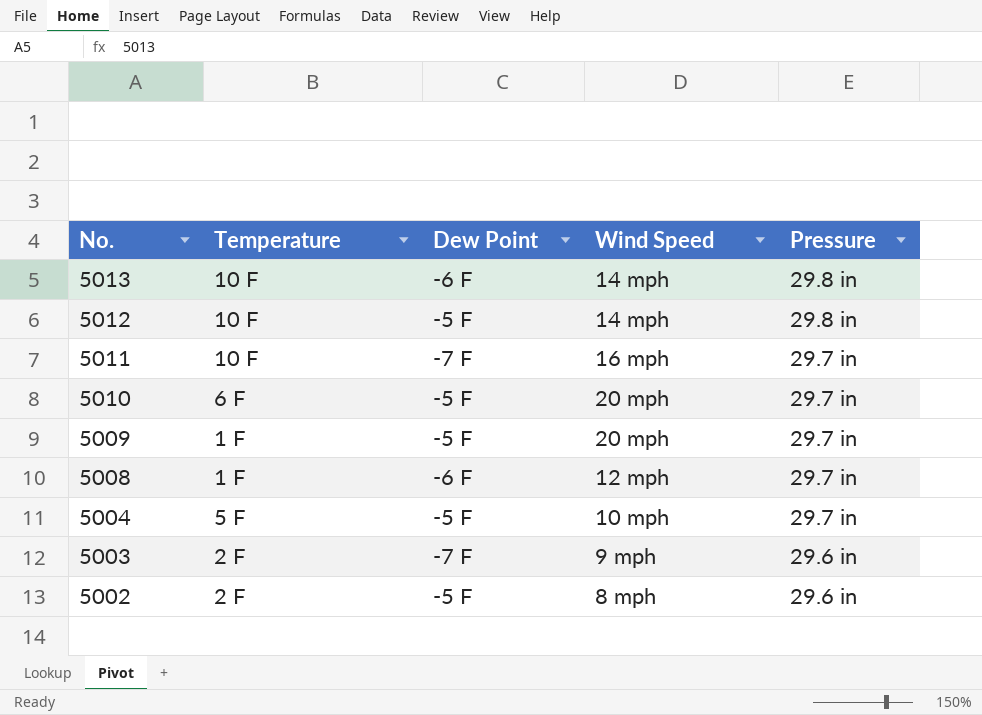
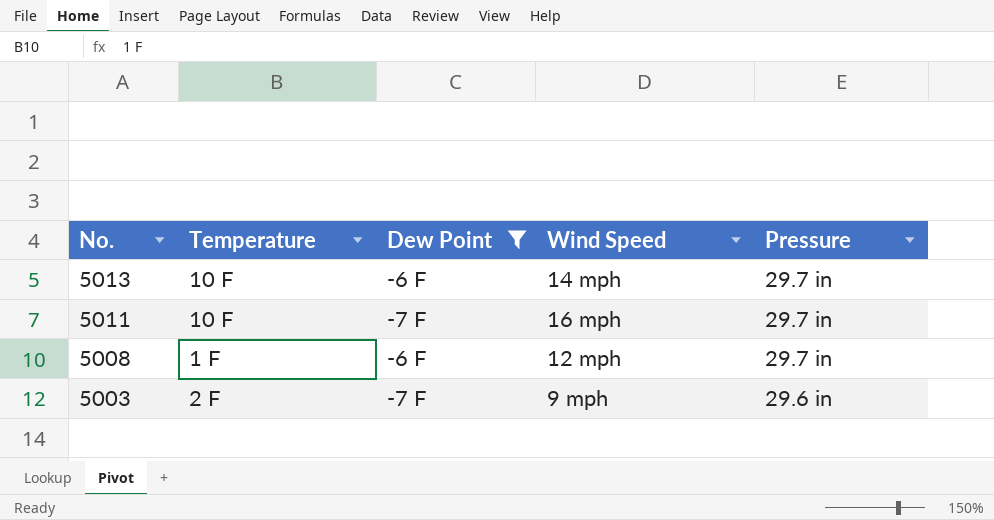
filter: none -> Dew Point != -5 F
5013 | Pressure: 29.8 in -> 29.7 in

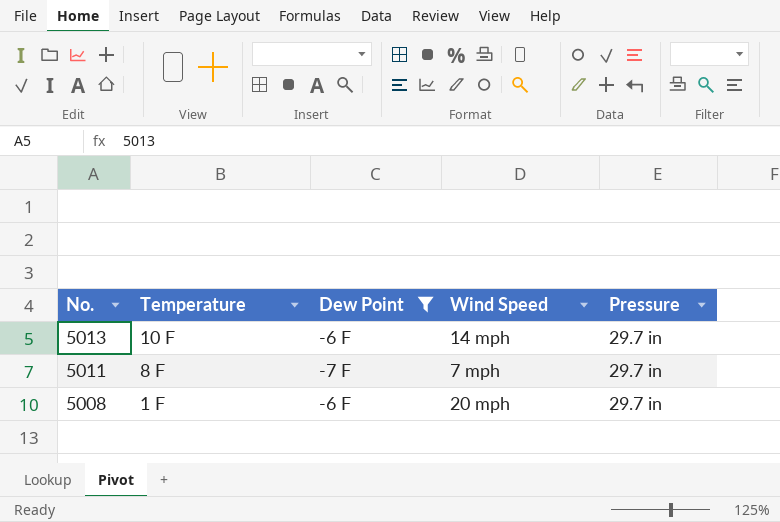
row 5003: 2 F | -7 F | 9 mph | 29.6 in -> none
5011 | Temperature: 10 F -> 8 F
5011 | Wind Speed: 16 mph -> 7 mph
5008 | Wind Speed: 12 mph -> 20 mph

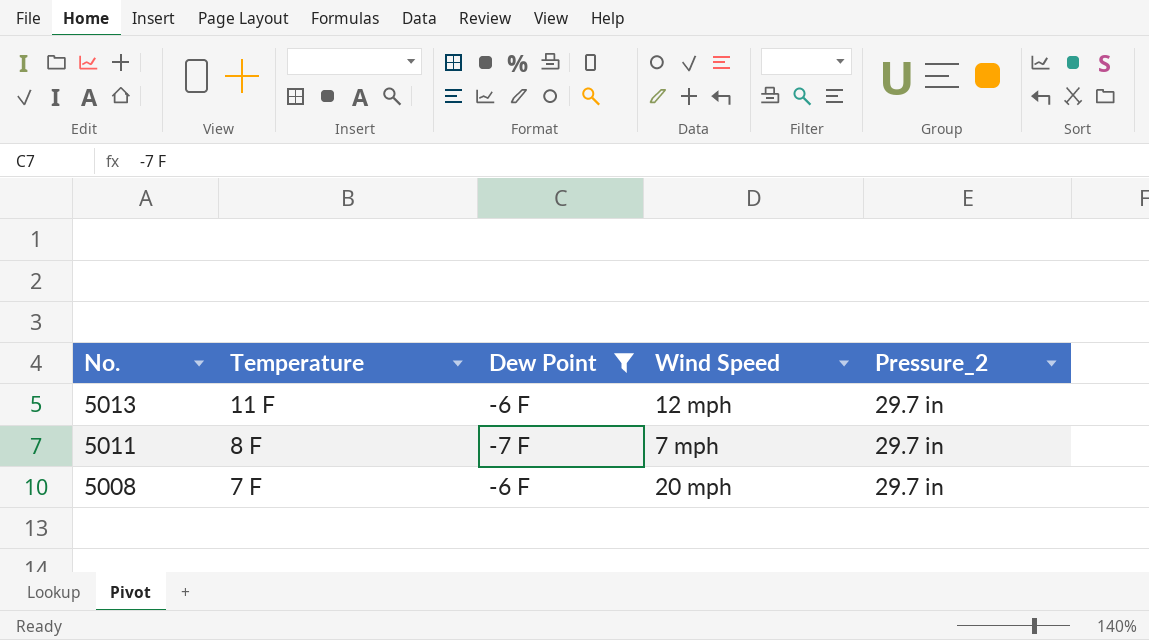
column name: Pressure -> Pressure_2
5013 | Temperature: 10 F -> 11 F
5013 | Wind Speed: 14 mph -> 12 mph
5008 | Temperature: 1 F -> 7 F

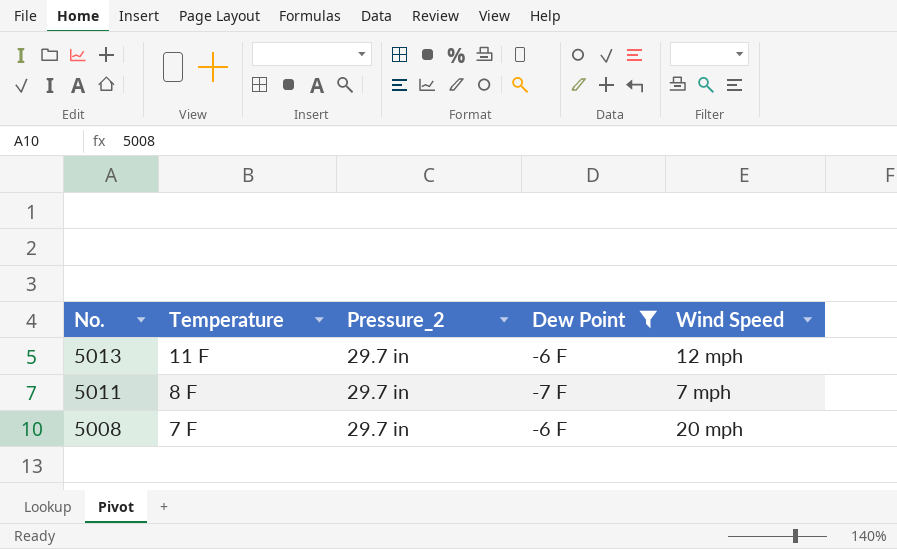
column Pressure_2 | position: 5 -> 3

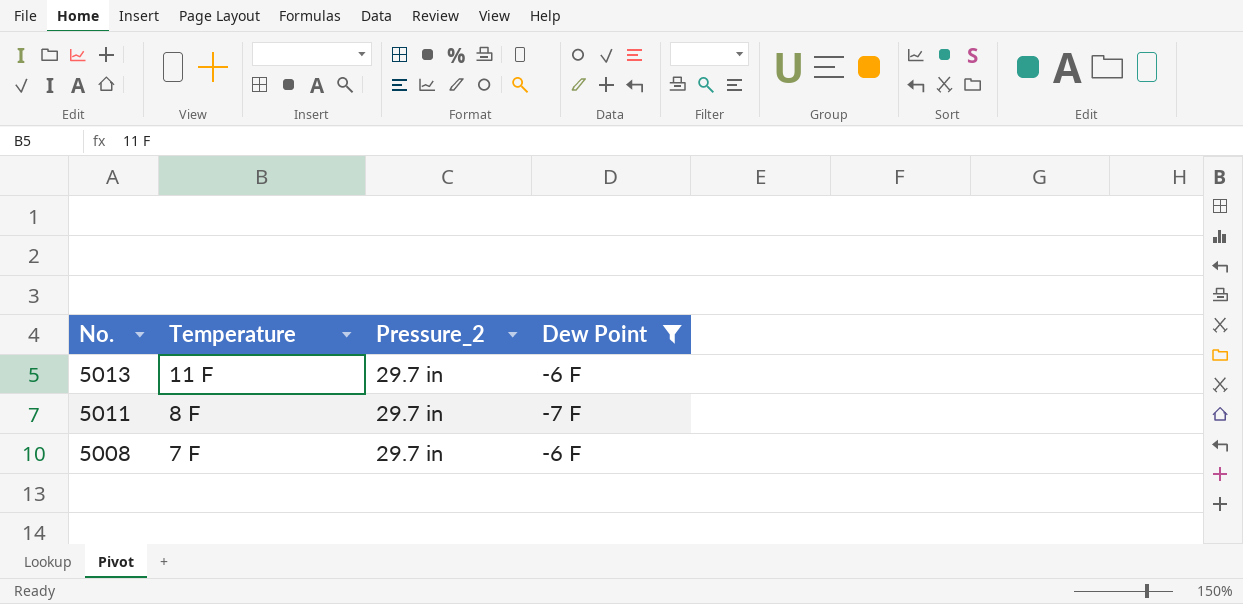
column Wind Speed | position: 5 -> none

